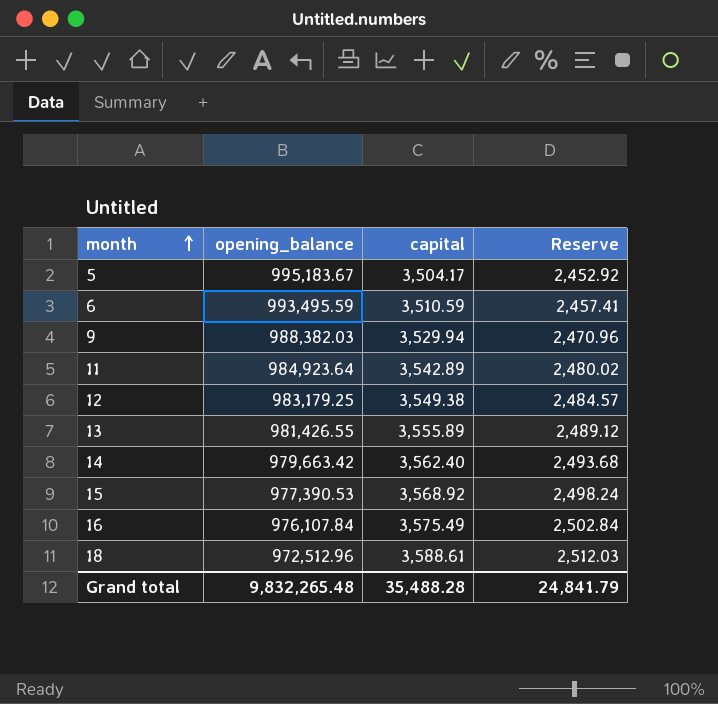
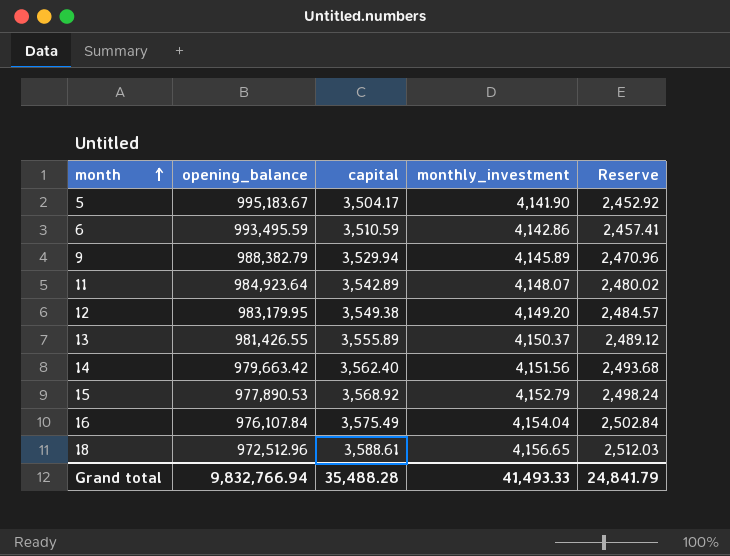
column monthly_investment | position: none -> 4
9 | opening_balance: 988,382.03 -> 988,382.79
12 | opening_balance: 983,179.25 -> 983,179.95
15 | opening_balance: 977,390.53 -> 977,890.53
Grand total | opening_balance: 9,832,265.48 -> 9,832,766.94

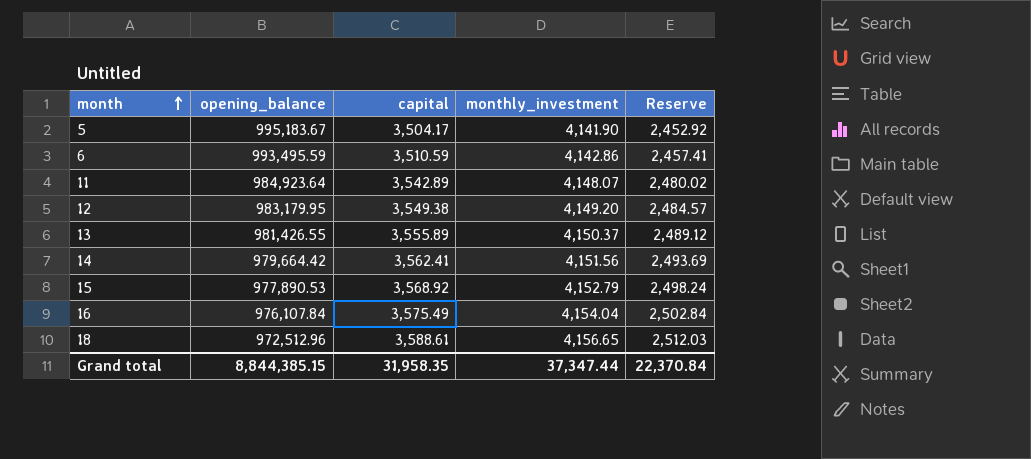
row 9: 988,382.79 | 3,529.94 | 4,145.89 | 2,470.96 -> none
14 | opening_balance: 979,663.42 -> 979,664.42
14 | capital: 3,562.40 -> 3,562.41
14 | Reserve: 2,493.68 -> 2,493.69
Grand total | opening_balance: 9,832,766.94 -> 8,844,385.15
Grand total | capital: 35,488.28 -> 31,958.35
Grand total | monthly_investment: 41,493.33 -> 37,347.44
Grand total | Reserve: 24,841.79 -> 22,370.84

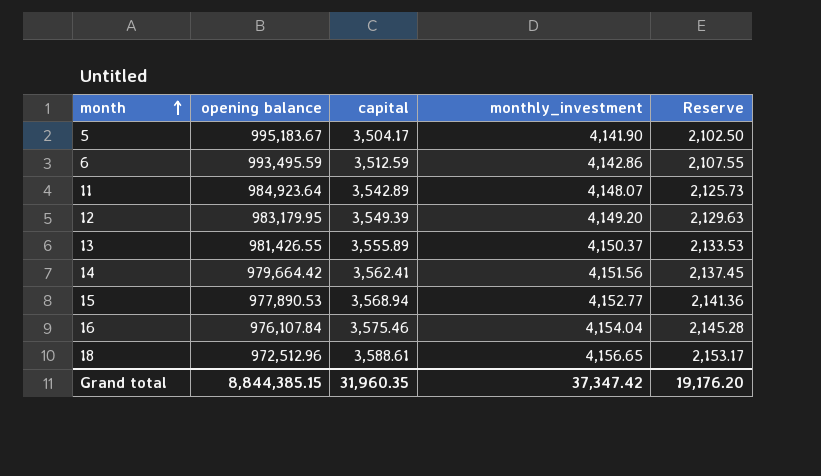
column name: opening_balance -> opening balance
column Reserve | formula: [capital] * 0.7 -> [capital] * 0.6
6 | capital: 3,510.59 -> 3,512.59
12 | capital: 3,549.38 -> 3,549.39
15 | capital: 3,568.92 -> 3,568.94
15 | monthly_investment: 4,152.79 -> 4,152.77
16 | capital: 3,575.49 -> 3,575.46
Grand total | capital: 31,958.35 -> 31,960.35
Grand total | monthly_investment: 37,347.44 -> 37,347.42
Grand total | Reserve: 22,370.84 -> 19,176.20

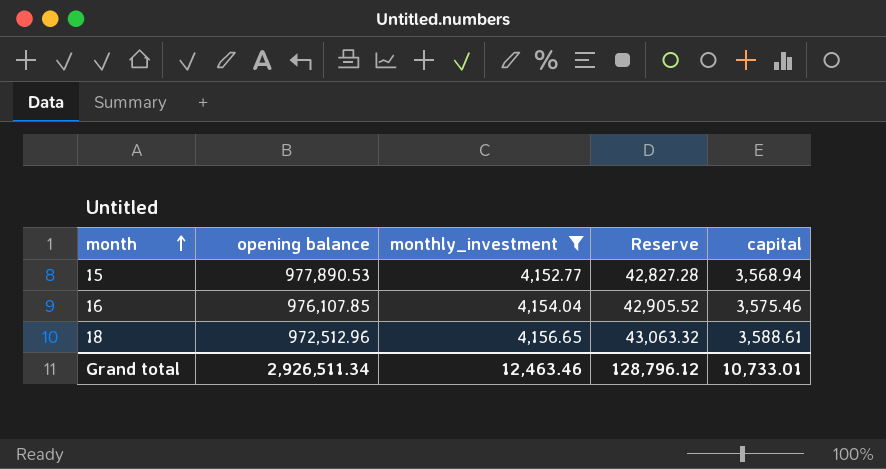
filter: none -> monthly_investment >= 4,152.77
column Reserve | formula: [capital] * 0.6 -> [capital] * 12
column capital | position: 3 -> 5
16 | opening balance: 976,107.84 -> 976,107.85
Grand total | opening balance: 8,844,385.15 -> 2,926,511.34
Grand total | monthly_investment: 37,347.42 -> 12,463.46
Grand total | Reserve: 19,176.20 -> 128,796.12
Grand total | capital: 31,960.35 -> 10,733.01

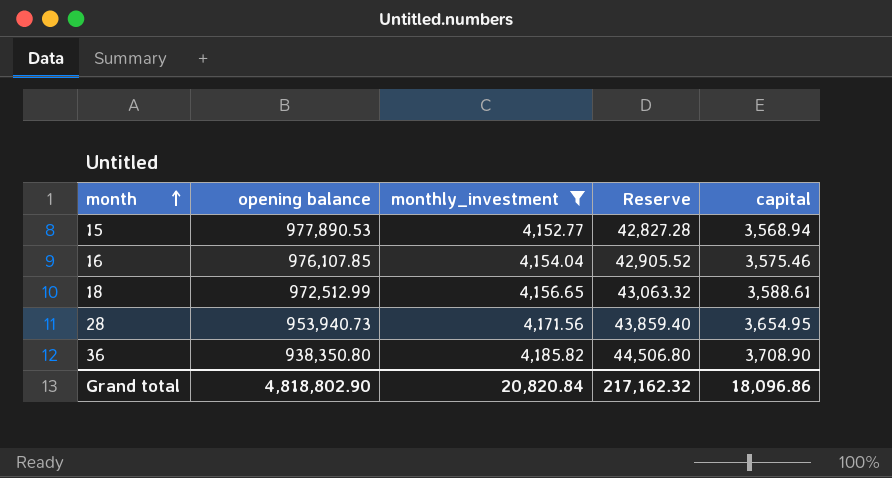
18 | opening balance: 972,512.96 -> 972,512.99
row 28: none -> 953,940.73 | 4,171.56 | 43,859.40 | 3,654.95
row 36: none -> 938,350.80 | 4,185.82 | 44,506.80 | 3,708.90
Grand total | opening balance: 2,926,511.34 -> 4,818,802.90
Grand total | monthly_investment: 12,463.46 -> 20,820.84
Grand total | Reserve: 128,796.12 -> 217,162.32
Grand total | capital: 10,733.01 -> 18,096.86

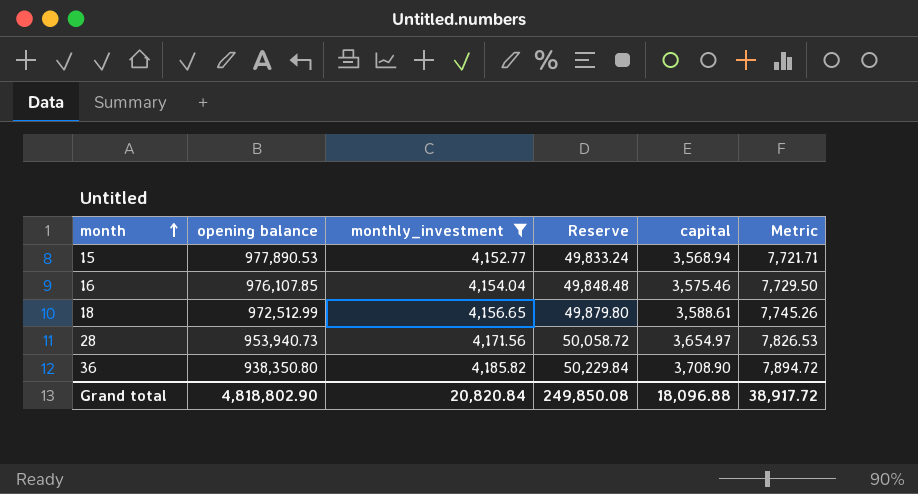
column Reserve | formula: [capital] * 12 -> [monthly_investment] * 12
column Metric | formula: none -> [monthly_investment] + [capital]
28 | capital: 3,654.95 -> 3,654.97
Grand total | Reserve: 217,162.32 -> 249,850.08
Grand total | capital: 18,096.86 -> 18,096.88

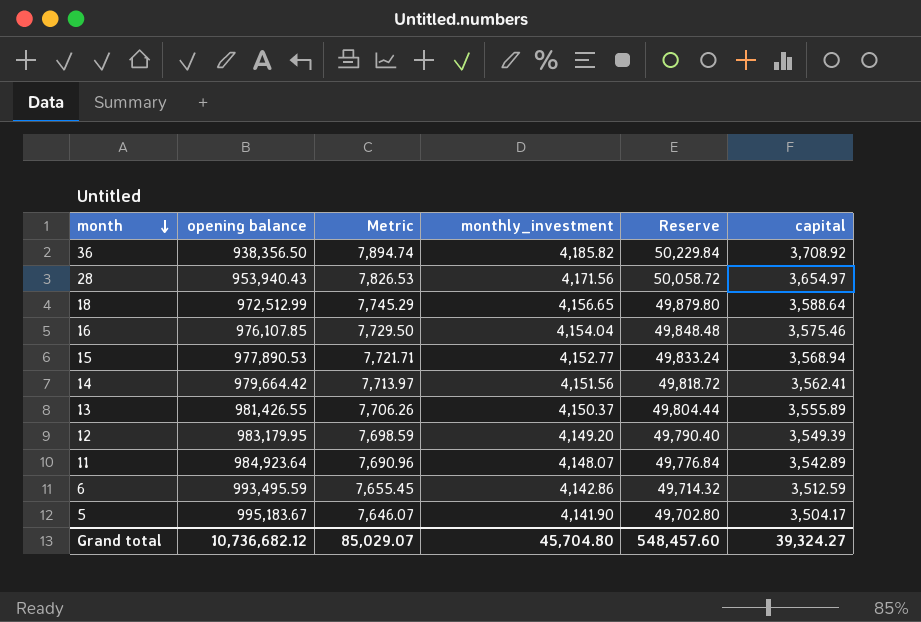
filter: monthly_investment >= 4,152.77 -> none
row order: month ascending -> month descending
column Metric | position: 6 -> 3
36 | opening balance: 938,350.80 -> 938,356.50
36 | Metric: 7,894.72 -> 7,894.74
36 | capital: 3,708.90 -> 3,708.92
28 | opening balance: 953,940.73 -> 953,940.43
18 | Metric: 7,745.26 -> 7,745.29
18 | capital: 3,588.61 -> 3,588.64
Grand total | opening balance: 4,818,802.90 -> 10,736,682.12
Grand total | Metric: 38,917.72 -> 85,029.07
Grand total | monthly_investment: 20,820.84 -> 45,704.80
Grand total | Reserve: 249,850.08 -> 548,457.60
Grand total | capital: 18,096.88 -> 39,324.27

